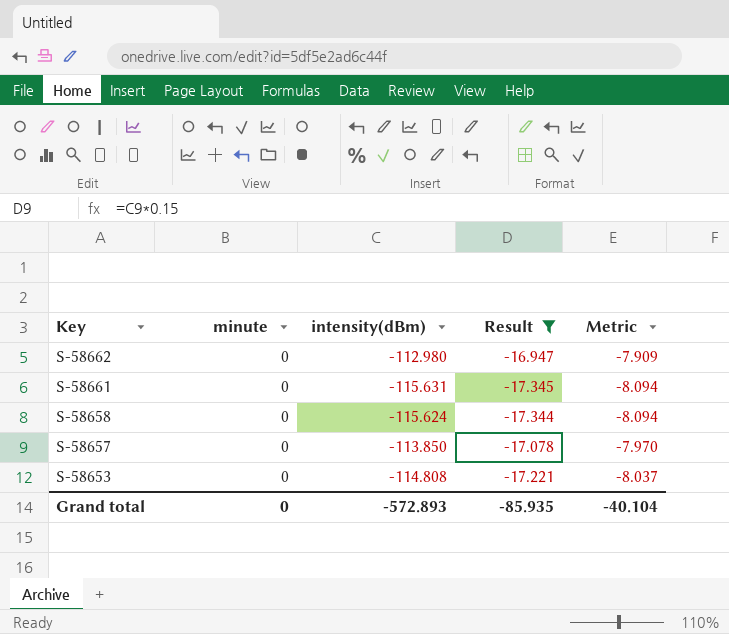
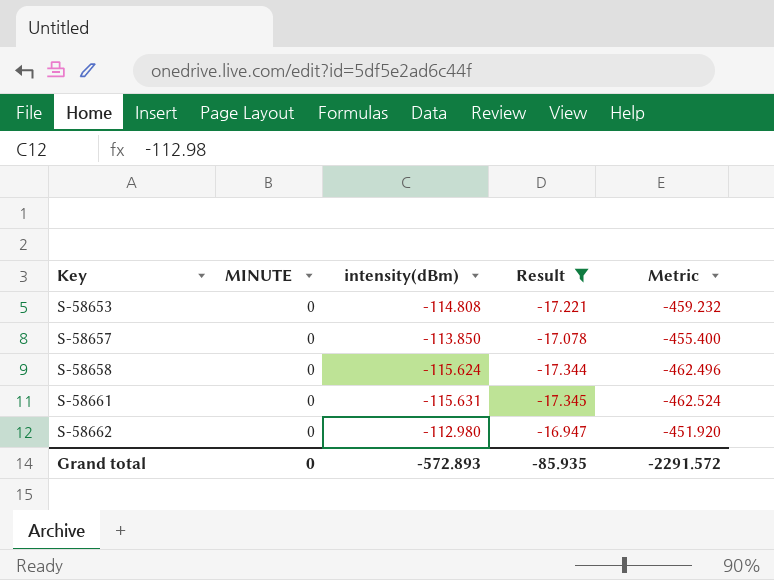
row order: Key descending -> Key ascending
column name: minute -> MINUTE
column Metric | formula: [intensity(dBm)] * 0.07 -> [intensity(dBm)] * 4
Grand total | Metric: -40.104 -> -2291.572

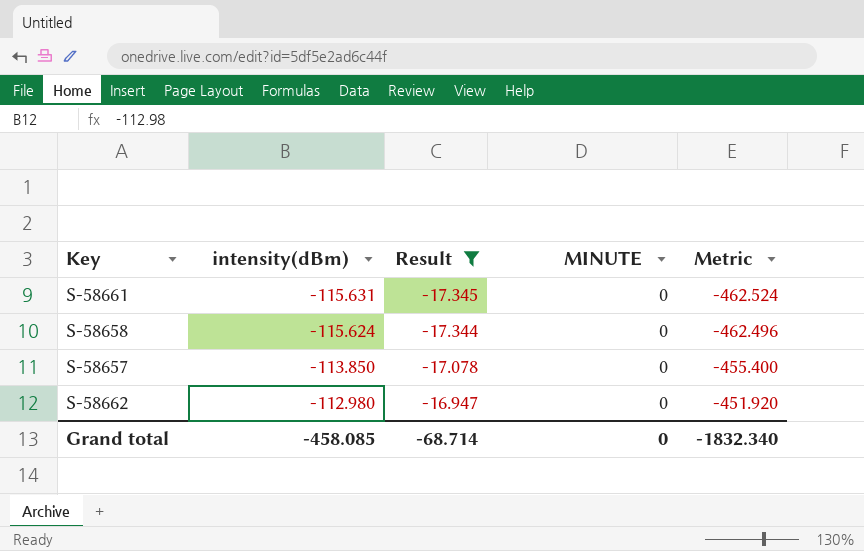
row order: Key ascending -> intensity(dBm) ascending
column MINUTE | position: 2 -> 4
row S-58653: 0 | -114.808 | -17.221 | -459.232 -> none
Grand total | intensity(dBm): -572.893 -> -458.085
Grand total | Result: -85.935 -> -68.714
Grand total | Metric: -2291.572 -> -1832.340

